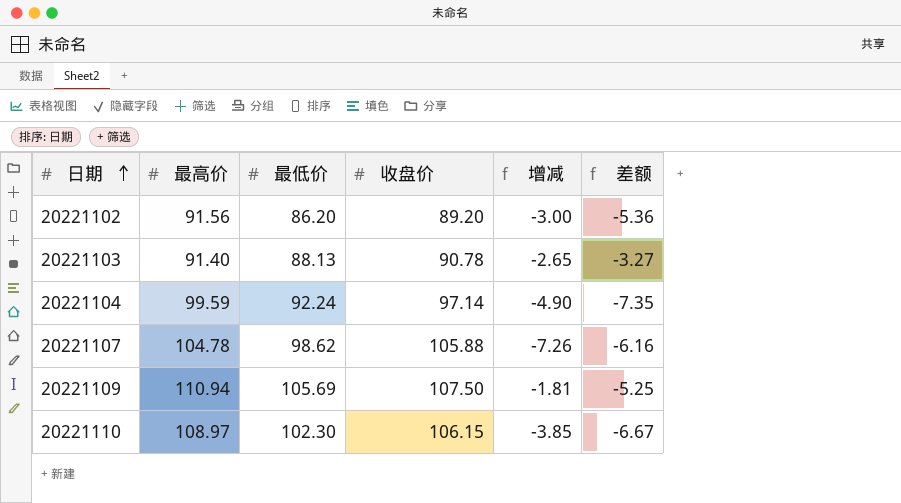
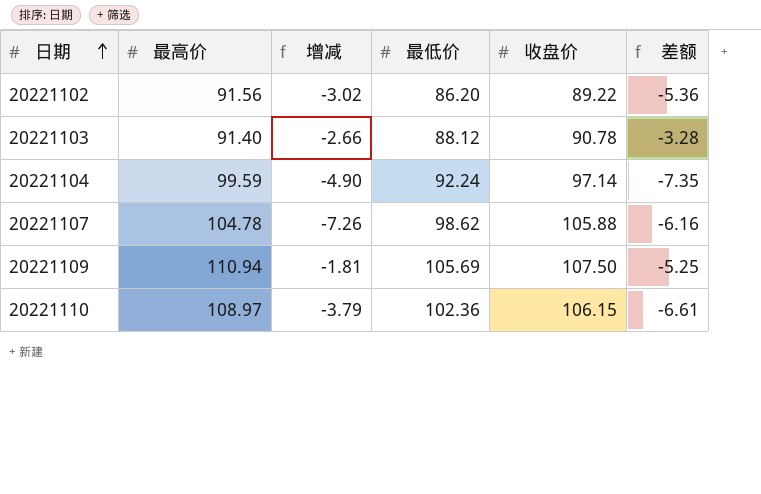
column 增减 | position: 5 -> 3
20221102 | 增减: -3.00 -> -3.02
20221102 | 收盘价: 89.20 -> 89.22
20221103 | 增减: -2.65 -> -2.66
20221103 | 最低价: 88.13 -> 88.12
20221103 | 差额: -3.27 -> -3.28
20221110 | 增减: -3.85 -> -3.79
20221110 | 最低价: 102.30 -> 102.36
20221110 | 差额: -6.67 -> -6.61

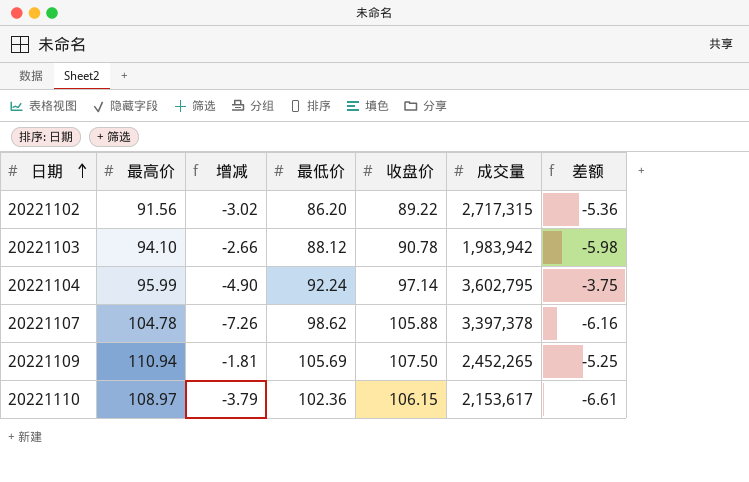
column 成交量 | position: none -> 6
20221103 | 最高价: 91.40 -> 94.10
20221103 | 差额: -3.28 -> -5.98
20221104 | 最高价: 99.59 -> 95.99
20221104 | 差额: -7.35 -> -3.75

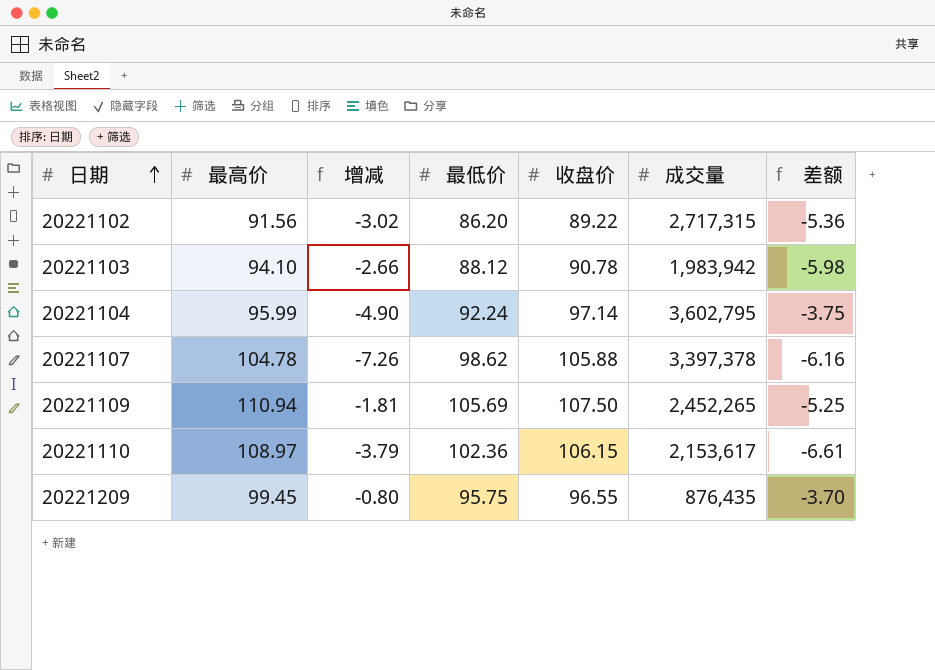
row 20221209: none -> 99.45 | -0.80 | 95.75 | 96.55 | 876,435 | -3.70

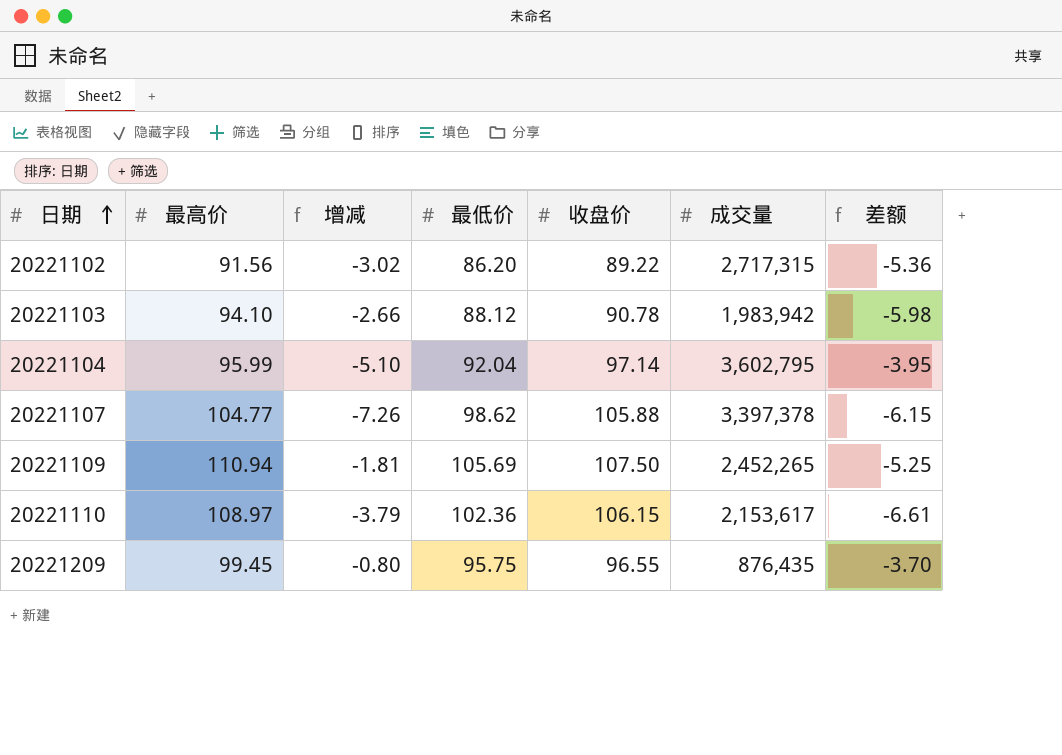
20221104 | 增减: -4.90 -> -5.10
20221104 | 最低价: 92.24 -> 92.04
20221104 | 差额: -3.75 -> -3.95
20221107 | 最高价: 104.78 -> 104.77
20221107 | 差额: -6.16 -> -6.15

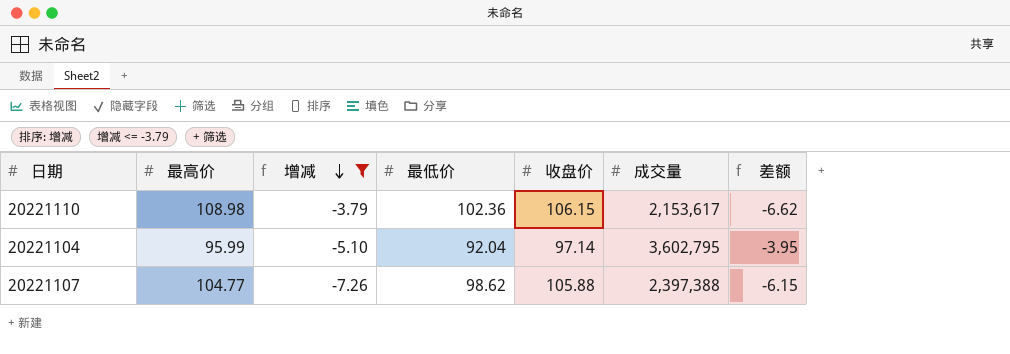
filter: none -> 增减 <= -3.79
row order: 日期 ascending -> 增减 descending
20221110 | 最高价: 108.97 -> 108.98
20221110 | 差额: -6.61 -> -6.62
20221107 | 成交量: 3,397,378 -> 2,397,388

